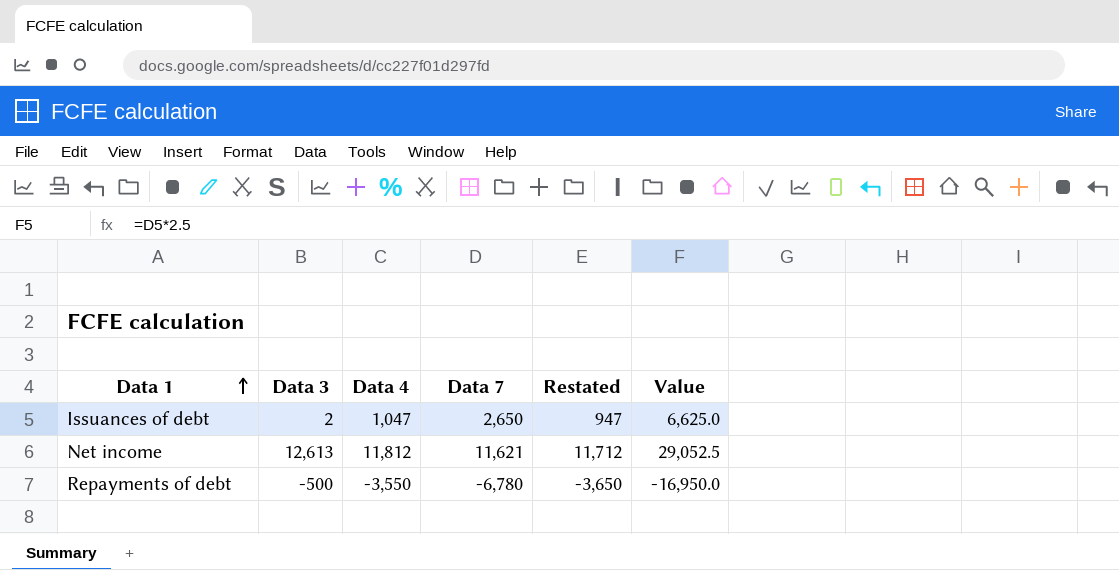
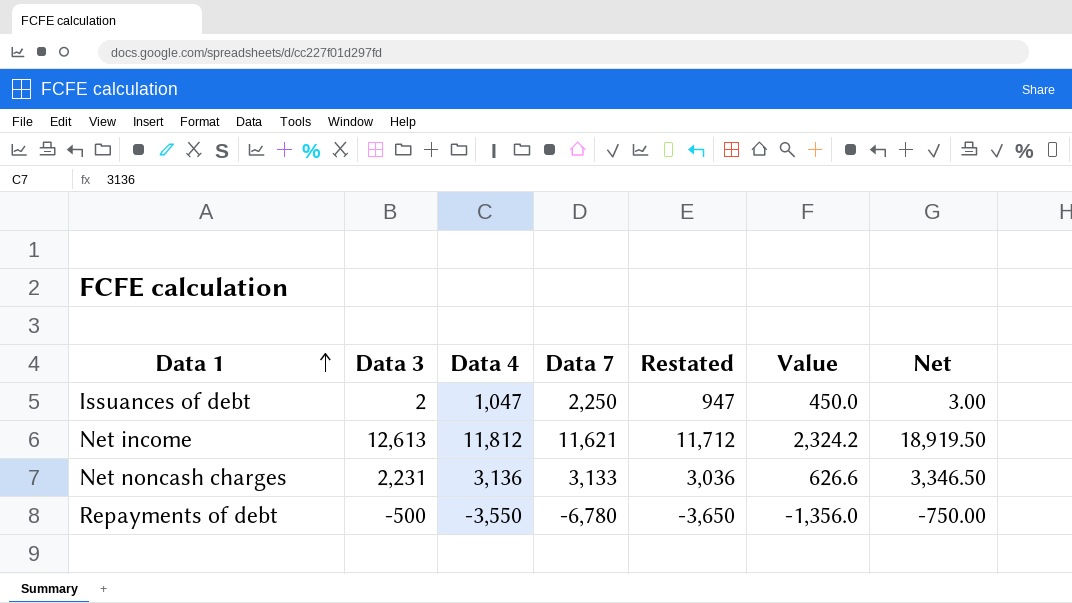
column Value | formula: [Data 7] * 2.5 -> [Data 7] * 0.2
column Net | formula: none -> [Data 3] * 1.5
Issuances of debt | Data 7: 2,650 -> 2,250
row Net noncash charges: none -> 2,231 | 3,136 | 3,133 | 3,036 | 626.6 | 3,346.50

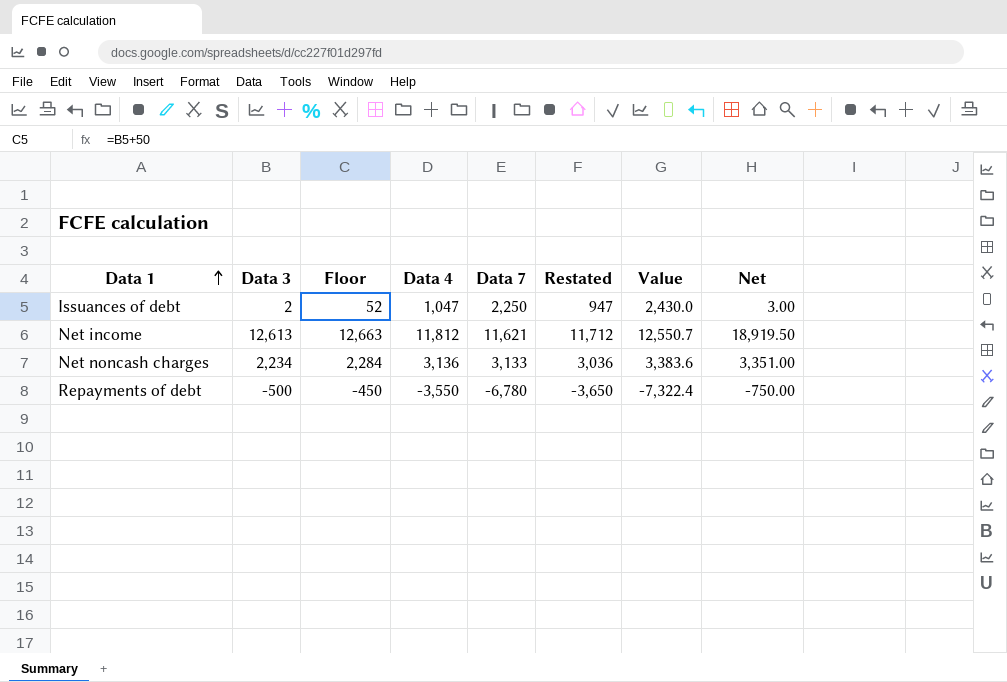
column Floor | formula: none -> [Data 3] + 50
column Value | formula: [Data 7] * 0.2 -> [Data 7] * 1.08
Net noncash charges | Data 3: 2,231 -> 2,234
Net noncash charges | Net: 3,346.50 -> 3,351.00

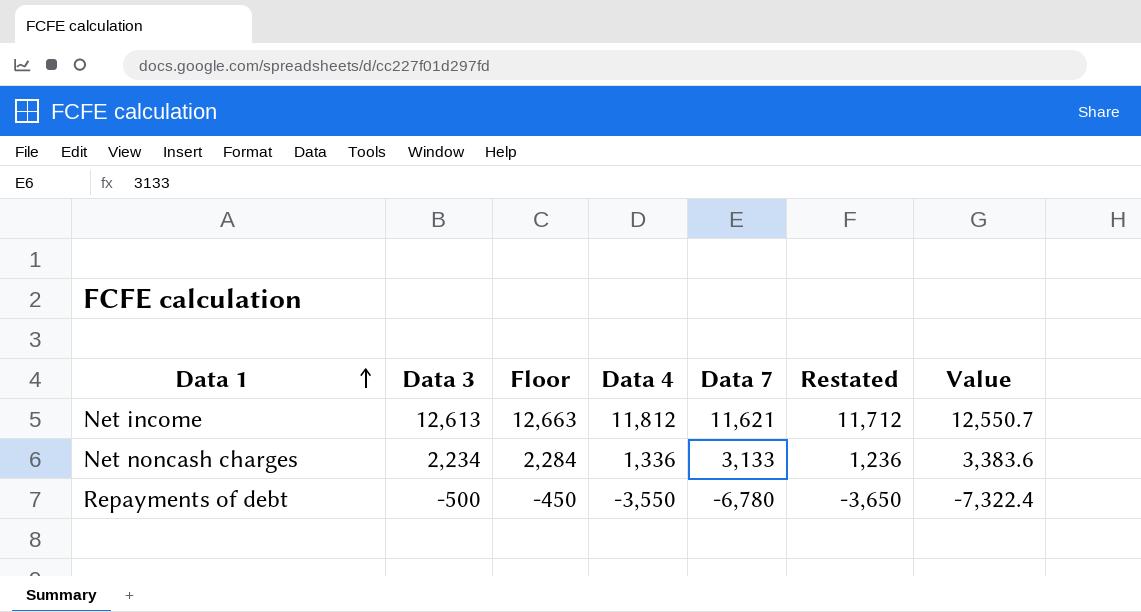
column Net | formula: [Data 3] * 1.5 -> none
row Issuances of debt: 2 | 52 | 1,047 | 2,250 | 947 | 2,430.0 | 3.00 -> none
Net noncash charges | Data 4: 3,136 -> 1,336
Net noncash charges | Restated: 3,036 -> 1,236

